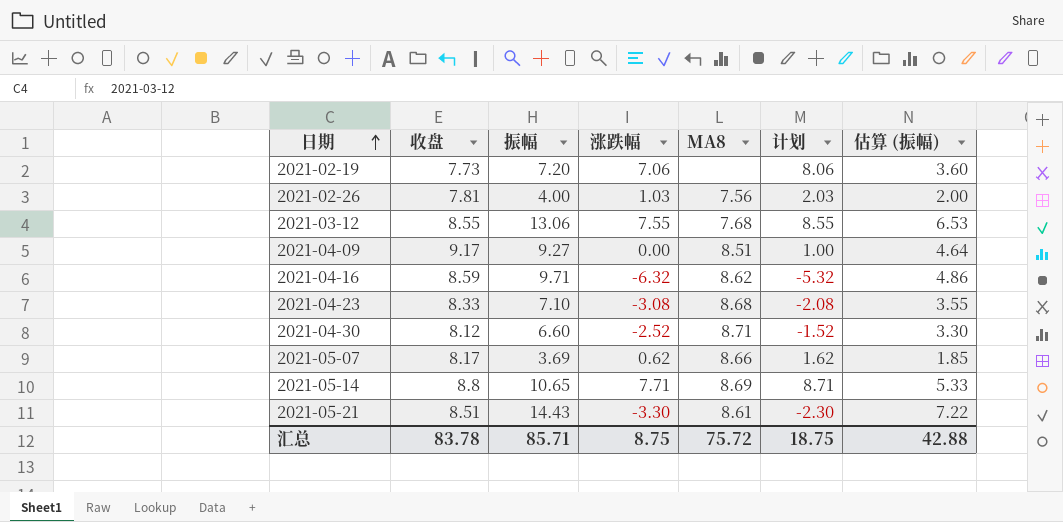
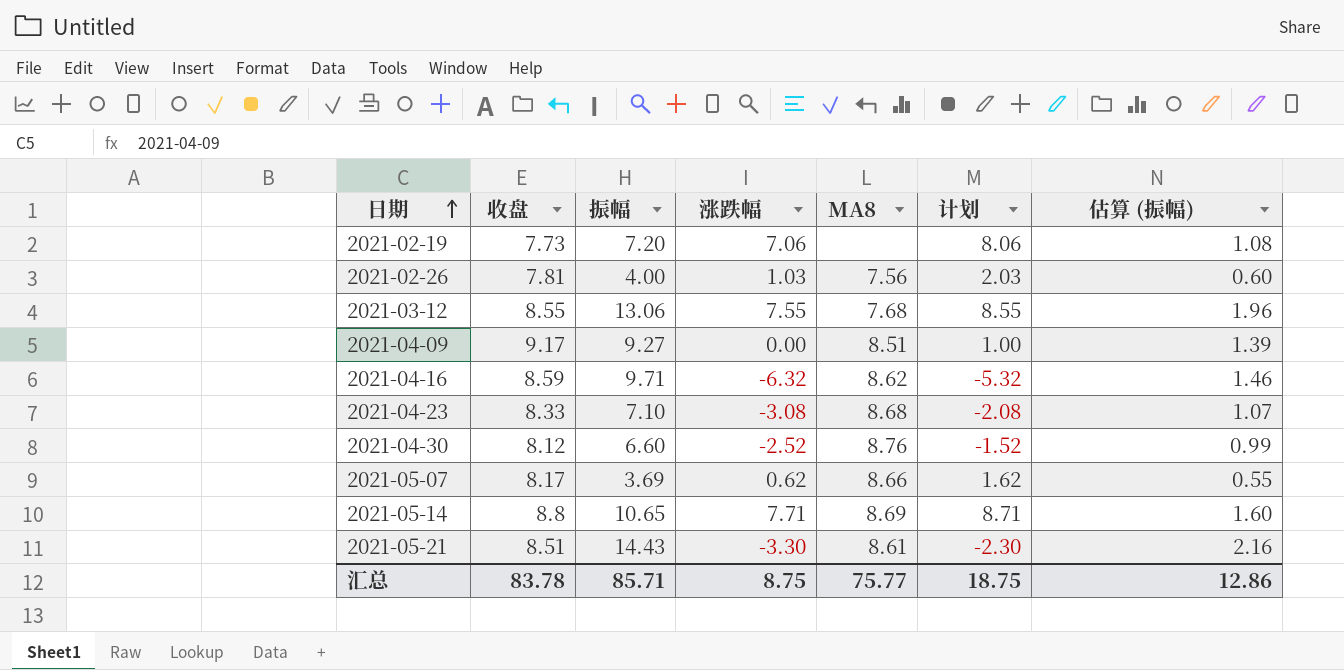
column 估算 (振幅) | formula: [振幅] * 0.5 -> [振幅] * 0.15
2021-04-30 | MA8: 8.71 -> 8.76
汇总 | MA8: 75.72 -> 75.77
汇总 | 估算 (振幅): 42.88 -> 12.86

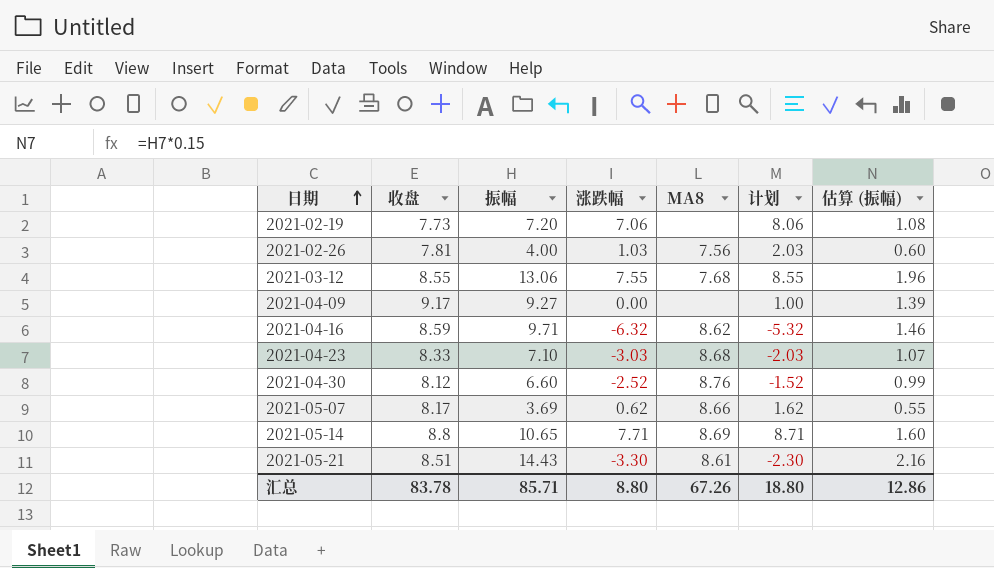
2021-04-09 | MA8: 8.51 -> none
2021-04-23 | 涨跌幅: -3.08 -> -3.03
2021-04-23 | 计划: -2.08 -> -2.03
汇总 | 涨跌幅: 8.75 -> 8.80
汇总 | MA8: 75.77 -> 67.26
汇总 | 计划: 18.75 -> 18.80

